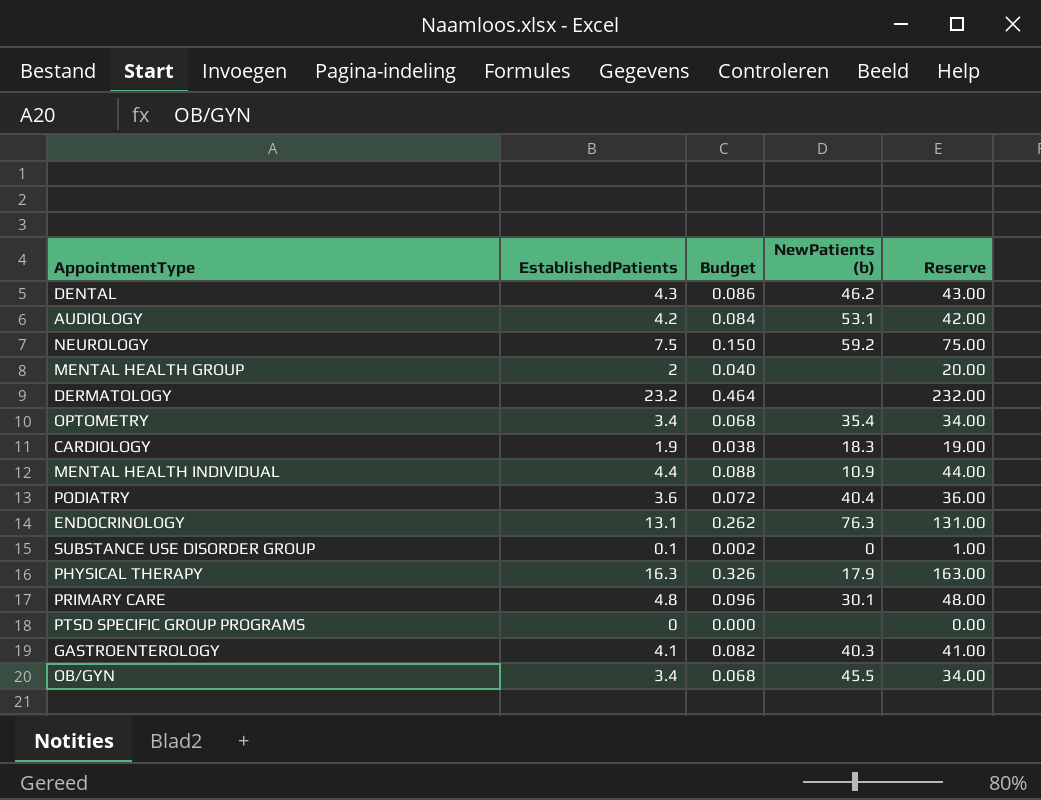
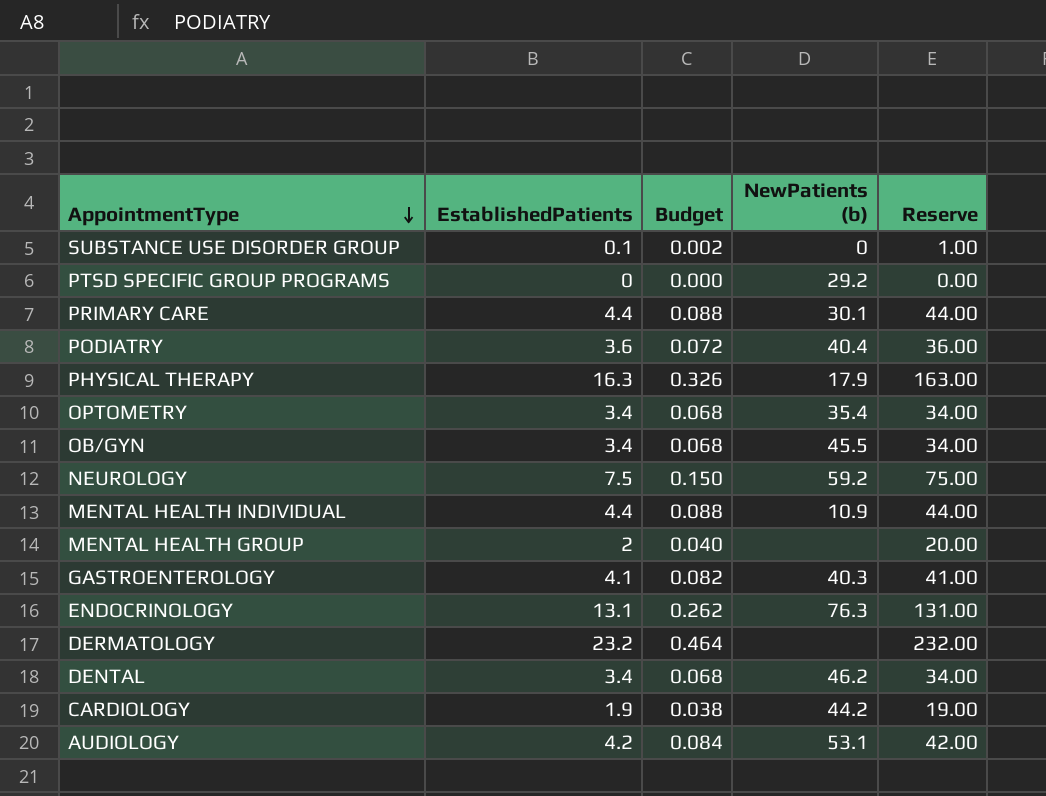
row order: none -> AppointmentType descending
PTSD SPECIFIC GROUP PROGRAMS | NewPatients (b): none -> 29.2
PRIMARY CARE | EstablishedPatients: 4.8 -> 4.4
PRIMARY CARE | Budget: 0.096 -> 0.088
PRIMARY CARE | Reserve: 48.00 -> 44.00
DENTAL | EstablishedPatients: 4.3 -> 3.4
DENTAL | Budget: 0.086 -> 0.068
DENTAL | Reserve: 43.00 -> 34.00
CARDIOLOGY | NewPatients (b): 18.3 -> 44.2

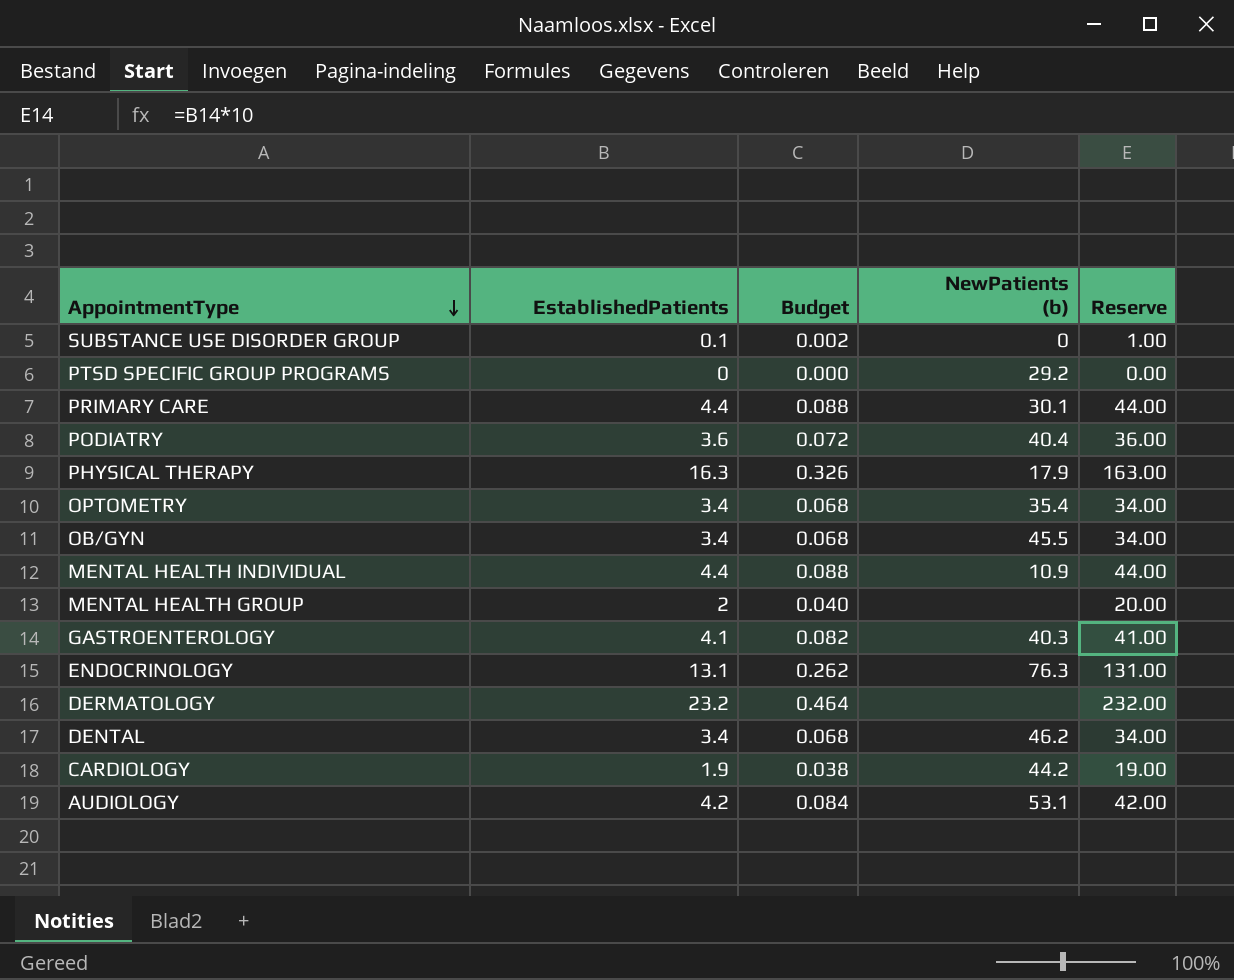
row NEUROLOGY: 7.5 | 0.150 | 59.2 | 75.00 -> none

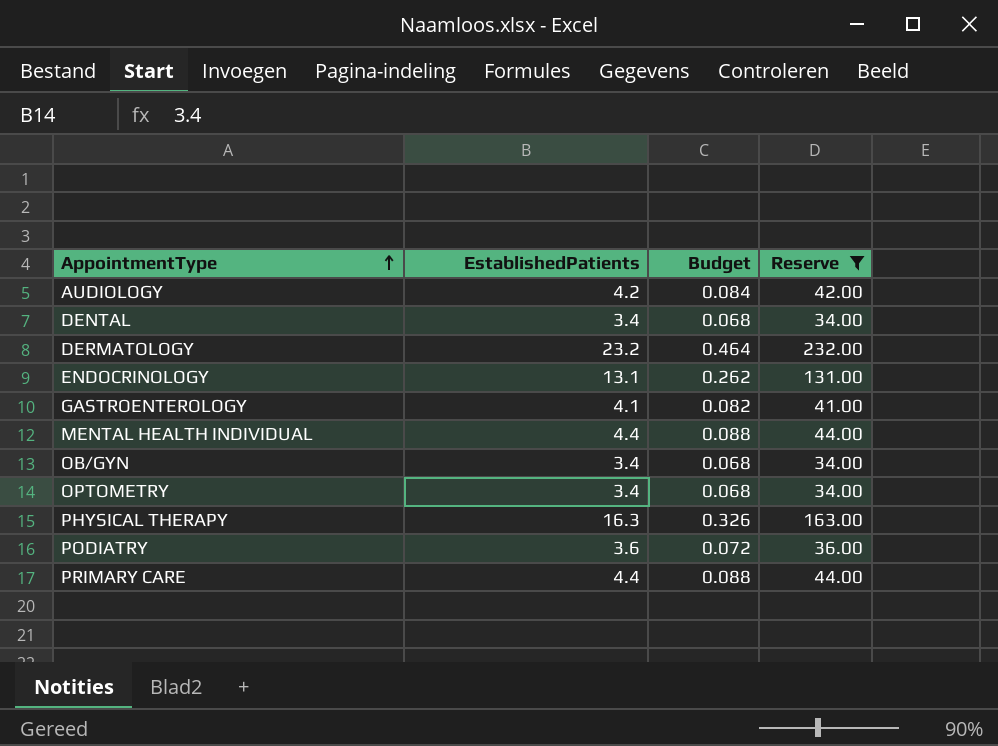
filter: none -> Reserve >= 34.00
row order: AppointmentType descending -> AppointmentType ascending
column NewPatients (b) | position: 4 -> none

